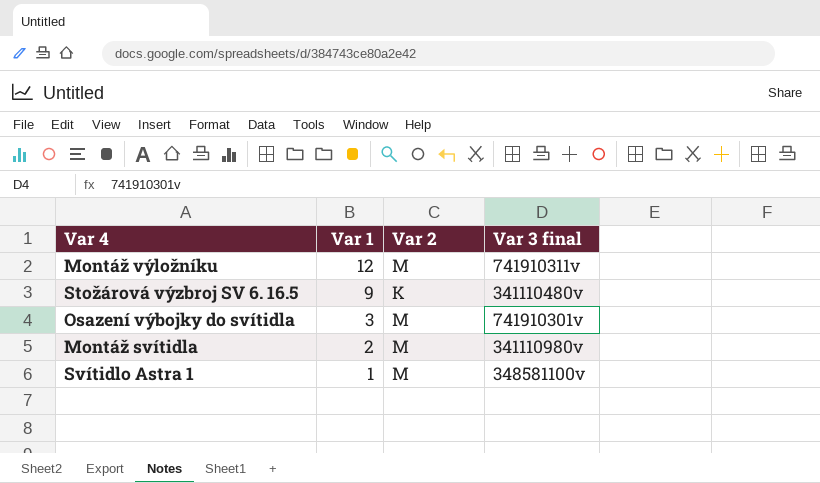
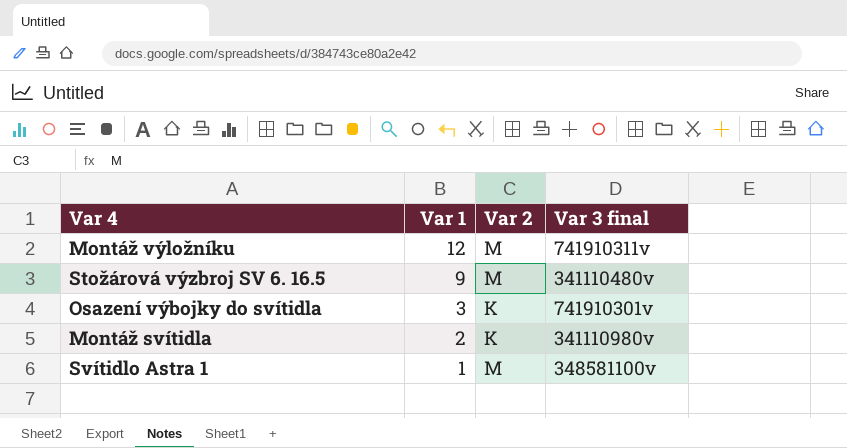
Stožárová výzbroj SV 6. 16.5 | Var 2: K -> M
Osazení výbojky do svítidla | Var 2: M -> K
Montáž svítidla | Var 2: M -> K

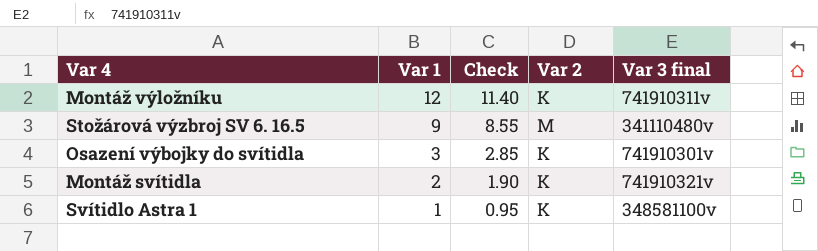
column Check | formula: none -> [Var 1] * 0.95
Montáž výložníku | Var 2: M -> K
Montáž svítidla | Var 3 final: 341110980v -> 741910321v
Svítidlo Astra 1 | Var 2: M -> K

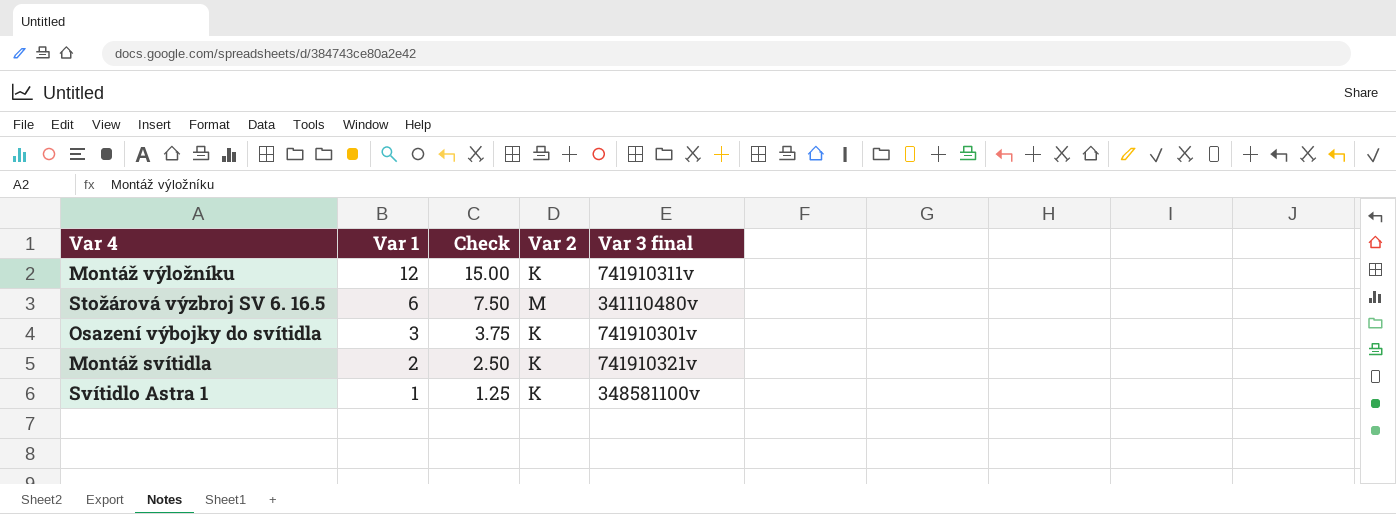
column Check | formula: [Var 1] * 0.95 -> [Var 1] * 1.25
Stožárová výzbroj SV 6. 16.5 | Var 1: 9 -> 6

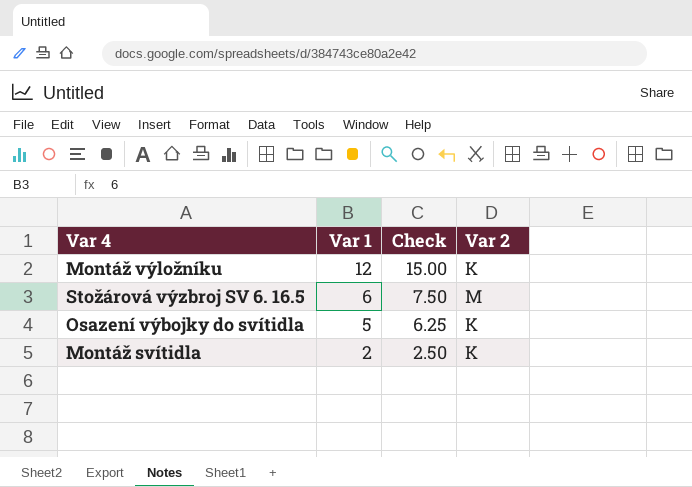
column Var 3 final | position: 5 -> none
row Svítidlo Astra 1: 1 | 1.25 | K | 348581100v -> none
Osazení výbojky do svítidla | Var 1: 3 -> 5
Osazení výbojky do svítidla | Check: 3.75 -> 6.25

